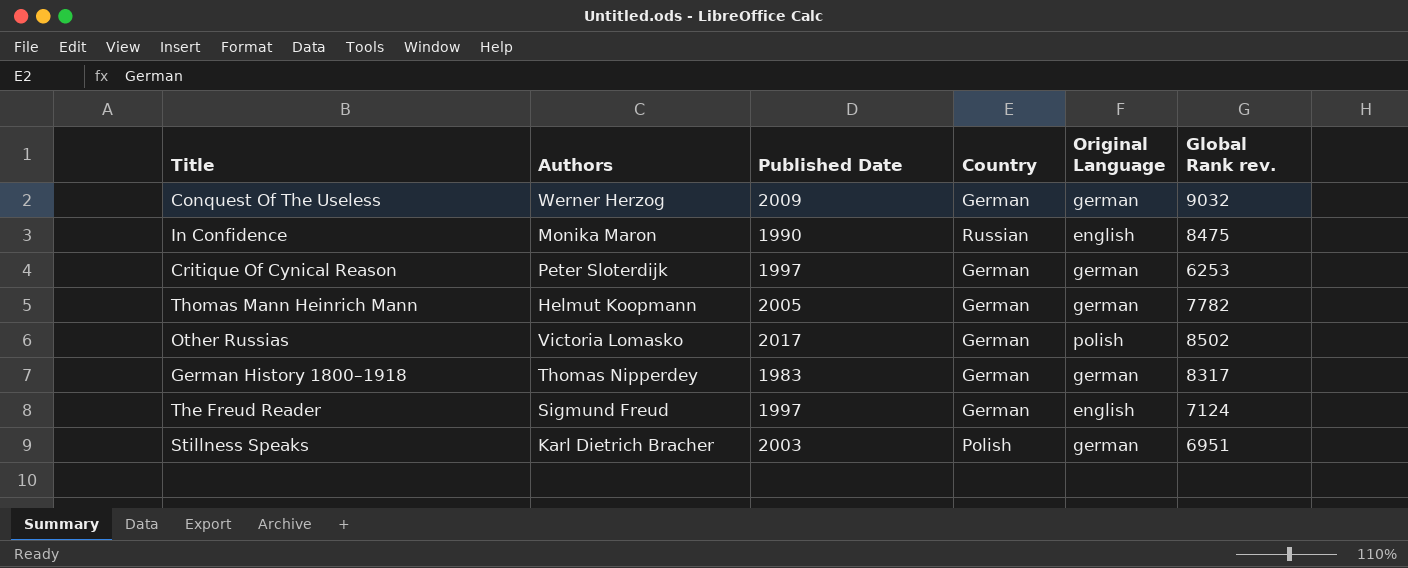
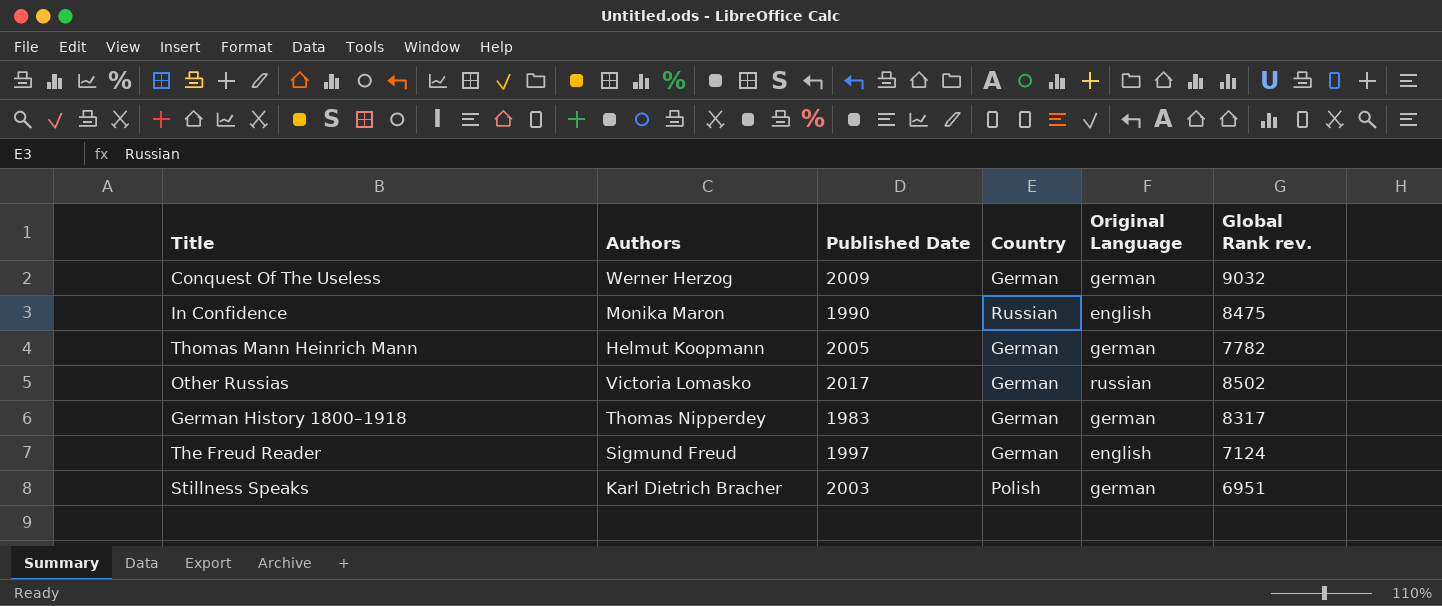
row Critique Of Cynical Reason: Peter Sloterdijk | 1997 | German | german | 6253 -> none
Other Russias | Original Language: polish -> russian

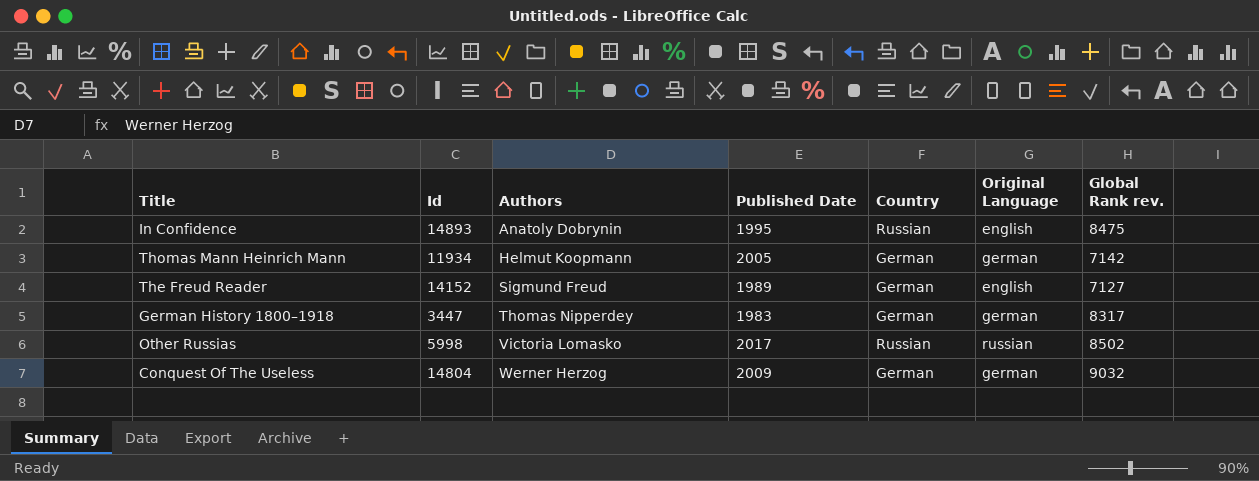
row order: none -> Authors ascending
column Id | position: none -> 2
row Stillness Speaks: Karl Dietrich Bracher | 2003 | Polish | german | 6951 -> none
In Confidence | Authors: Monika Maron -> Anatoly Dobrynin
In Confidence | Published Date: 1990 -> 1995
Thomas Mann Heinrich Mann | Global Rank rev.: 7782 -> 7142
The Freud Reader | Published Date: 1997 -> 1989
The Freud Reader | Global Rank rev.: 7124 -> 7127
Other Russias | Country: German -> Russian

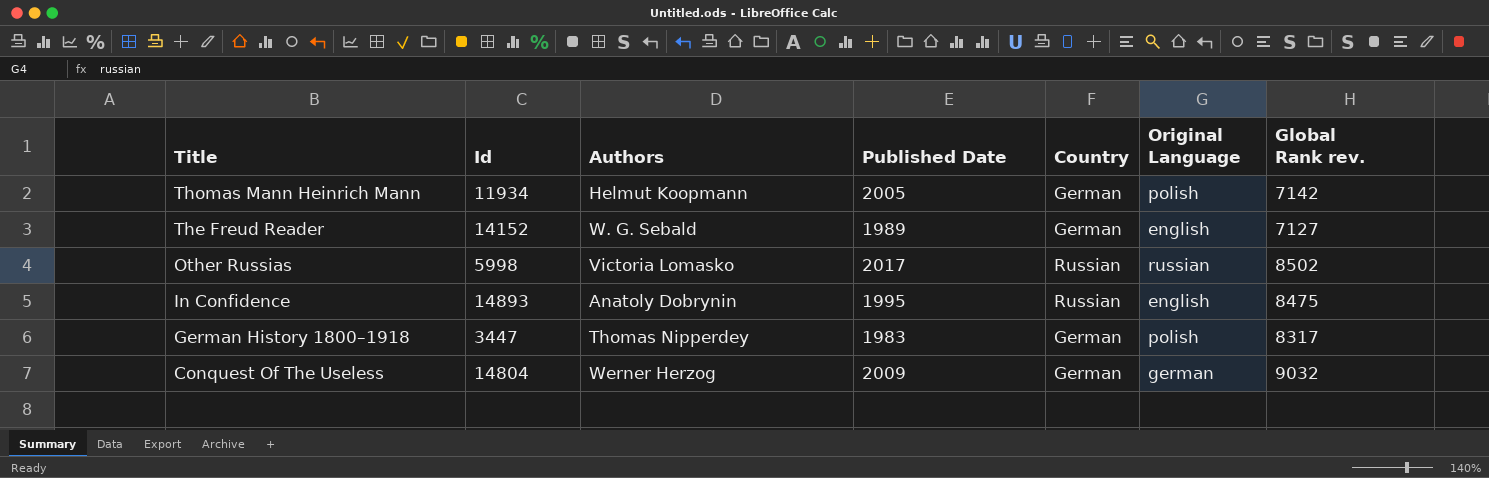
row order: Authors ascending -> Title descending
Thomas Mann Heinrich Mann | Original Language: german -> polish
The Freud Reader | Authors: Sigmund Freud -> W. G. Sebald
German History 1800–1918 | Original Language: german -> polish

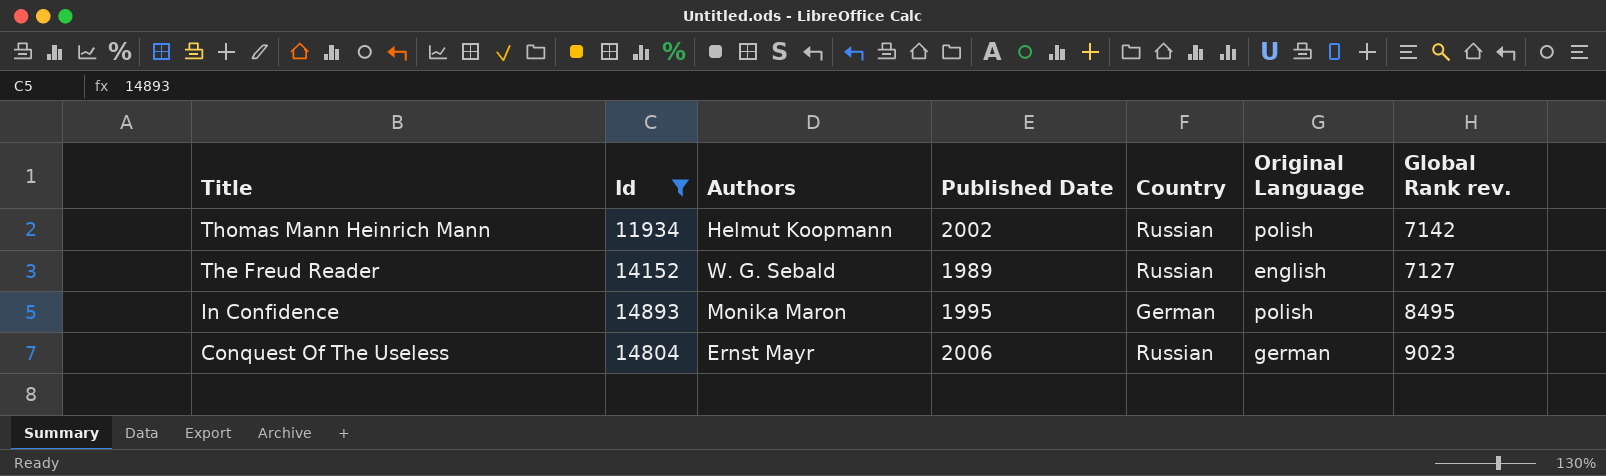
filter: none -> Id >= 11934
Thomas Mann Heinrich Mann | Published Date: 2005 -> 2002
Thomas Mann Heinrich Mann | Country: German -> Russian
The Freud Reader | Country: German -> Russian
In Confidence | Authors: Anatoly Dobrynin -> Monika Maron
In Confidence | Country: Russian -> German
In Confidence | Original Language: english -> polish
In Confidence | Global Rank rev.: 8475 -> 8495
Conquest Of The Useless | Authors: Werner Herzog -> Ernst Mayr
Conquest Of The Useless | Published Date: 2009 -> 2006
Conquest Of The Useless | Country: German -> Russian
Conquest Of The Useless | Global Rank rev.: 9032 -> 9023

